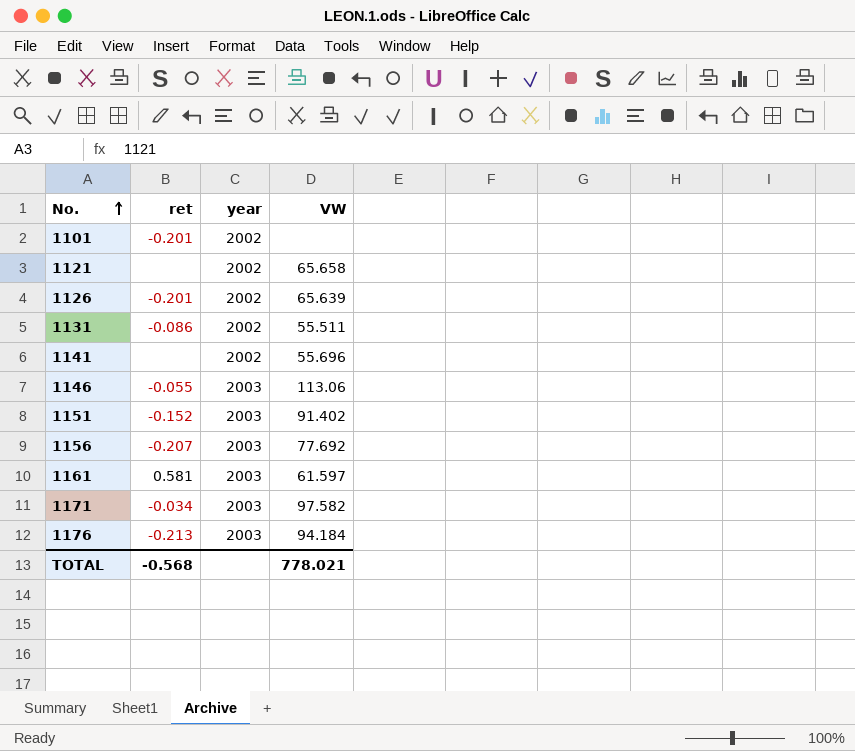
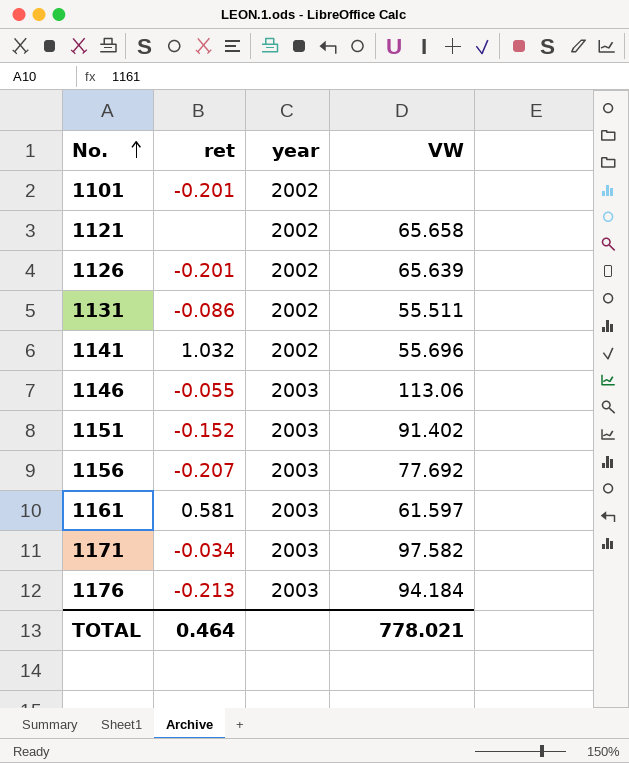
1141 | ret: none -> 1.032
TOTAL | ret: -0.568 -> 0.464

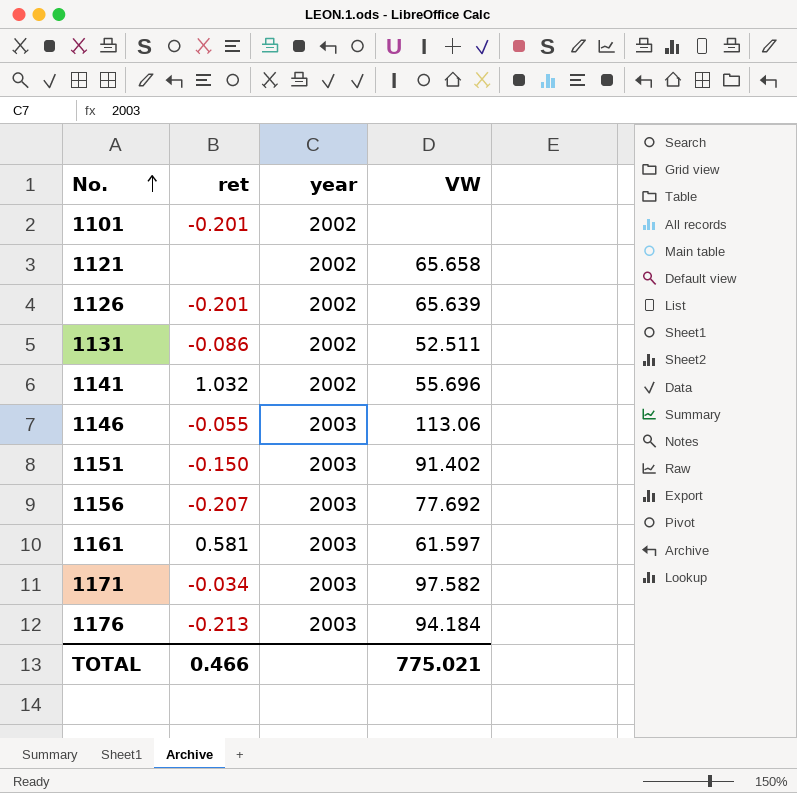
1131 | VW: 55.511 -> 52.511
1151 | ret: -0.152 -> -0.150
TOTAL | ret: 0.464 -> 0.466
TOTAL | VW: 778.021 -> 775.021

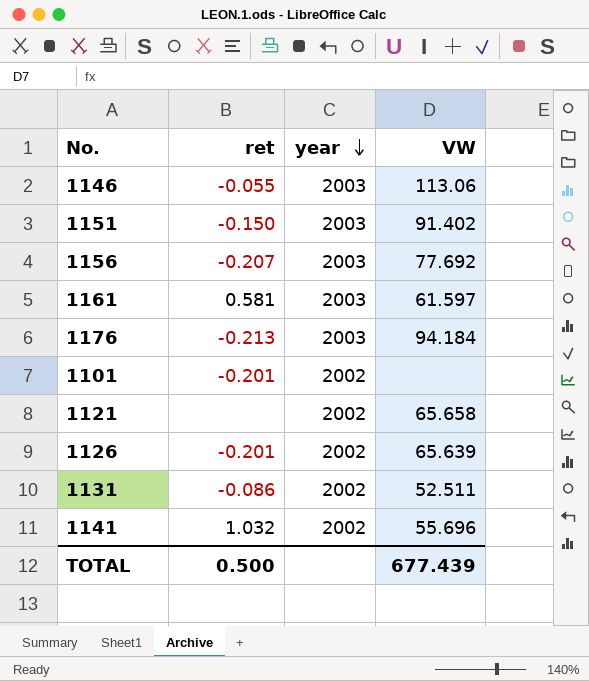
row order: No. ascending -> year descending
row 1171: -0.034 | 2003 | 97.582 -> none
TOTAL | ret: 0.466 -> 0.500
TOTAL | VW: 775.021 -> 677.439

